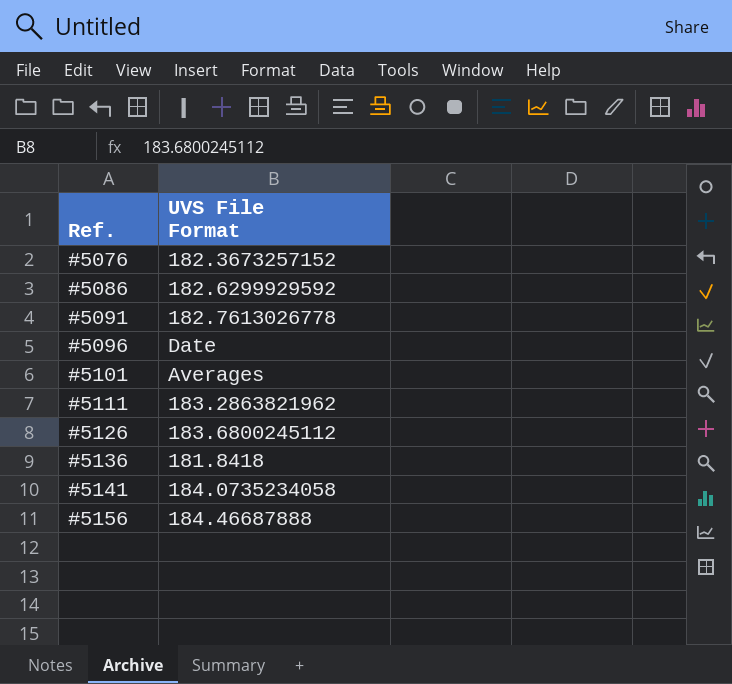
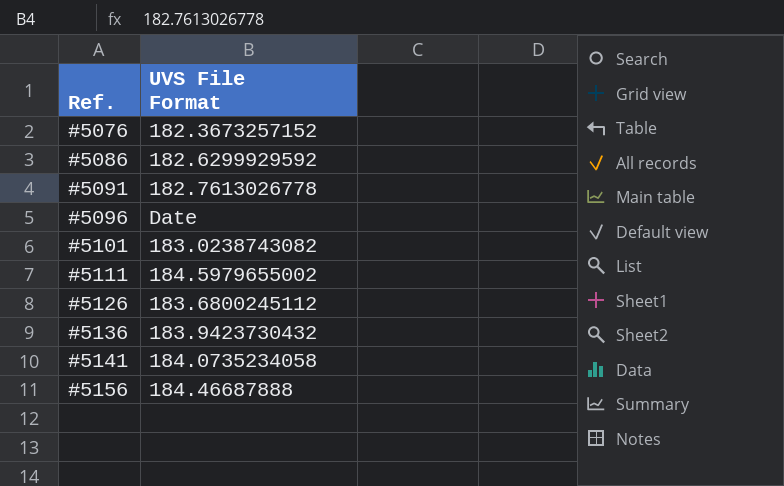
#5101 | UVS File Format: Averages -> 183.0238743082
#5111 | UVS File Format: 183.2863821962 -> 184.5979655002
#5136 | UVS File Format: 181.8418 -> 183.9423730432

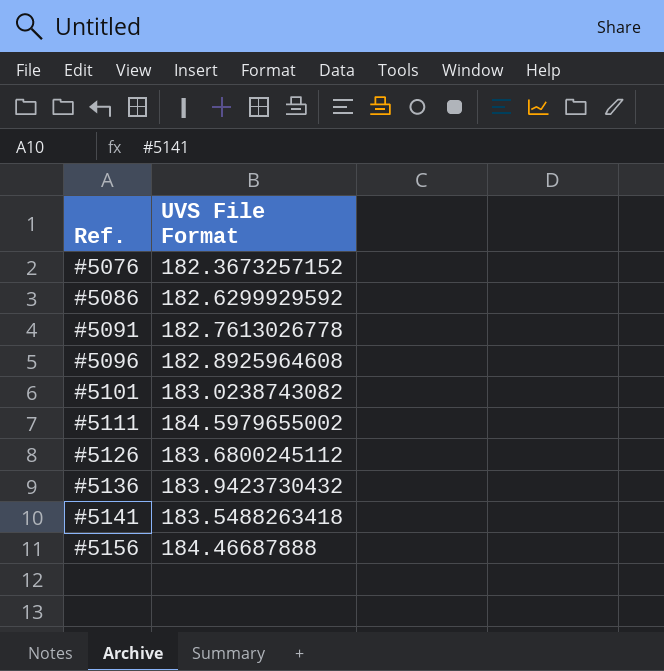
#5096 | UVS File Format: Date -> 182.8925964608
#5141 | UVS File Format: 184.0735234058 -> 183.5488263418

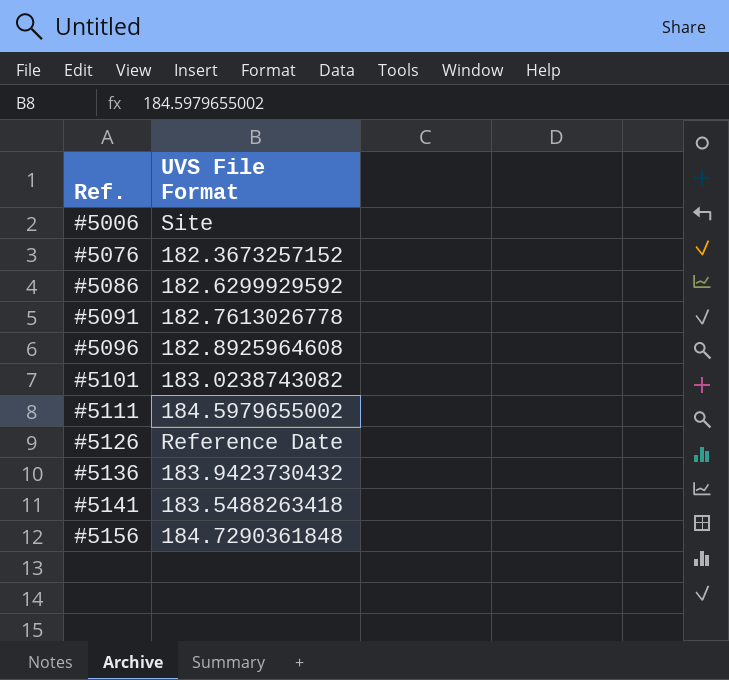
row #5006: none -> Site
#5126 | UVS File Format: 183.6800245112 -> Reference Date
#5156 | UVS File Format: 184.46687888 -> 184.7290361848

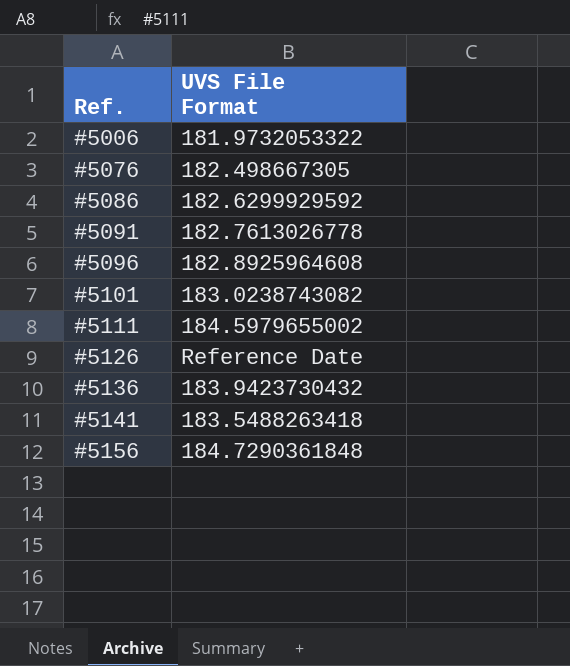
#5006 | UVS File Format: Site -> 181.9732053322
#5076 | UVS File Format: 182.3673257152 -> 182.498667305

